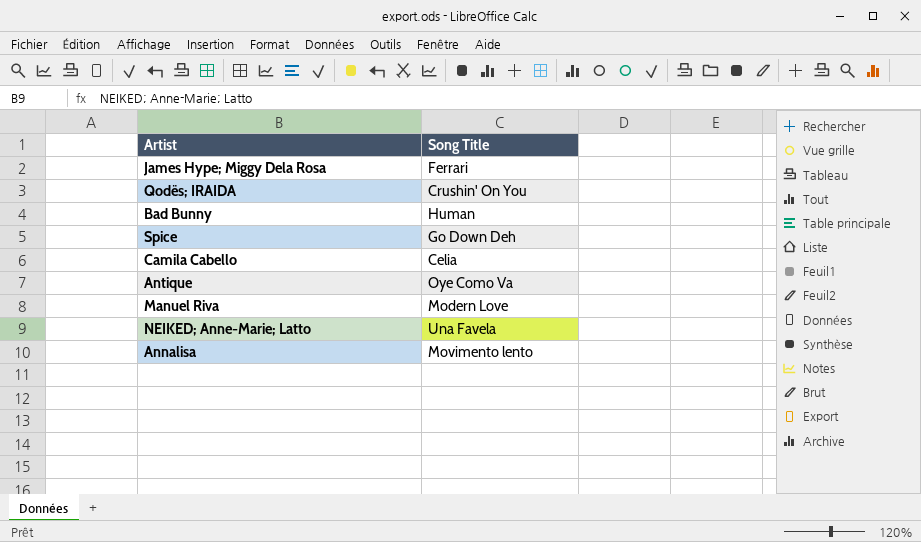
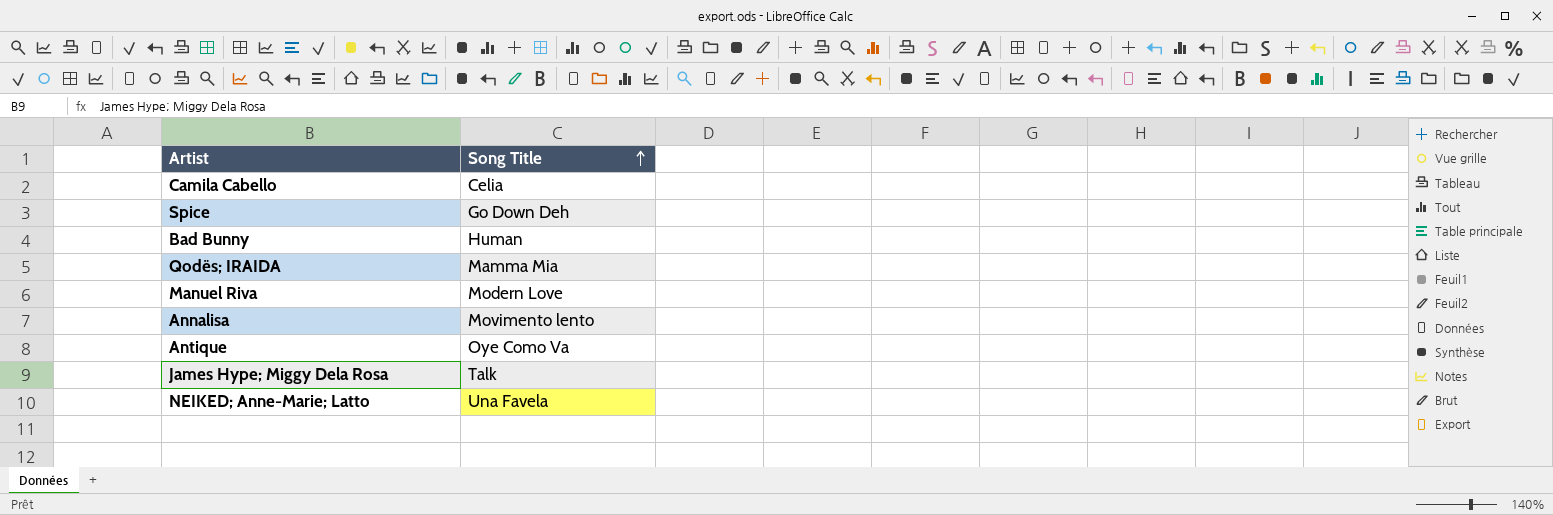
row order: none -> Song Title ascending
Qodës; IRAIDA | Song Title: Crushin' On You -> Mamma Mia
James Hype; Miggy Dela Rosa | Song Title: Ferrari -> Talk

